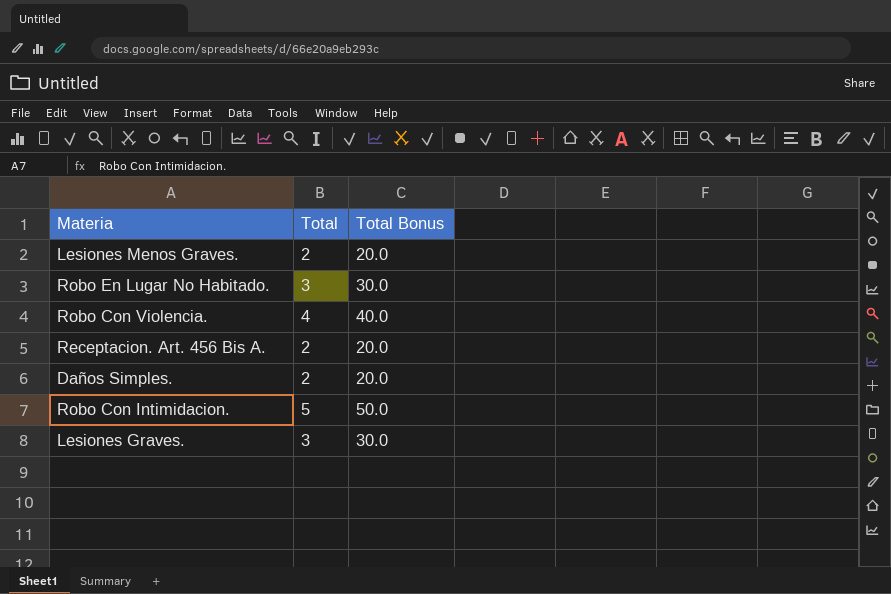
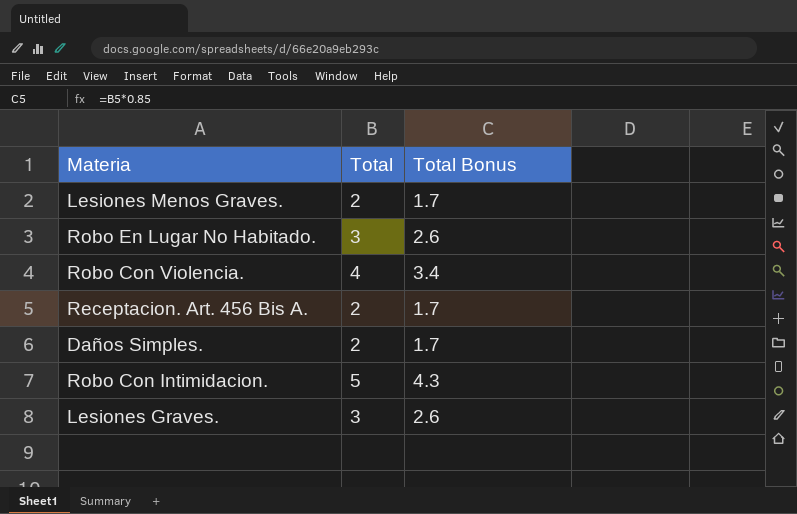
column Total Bonus | formula: [Total] * 10 -> [Total] * 0.85

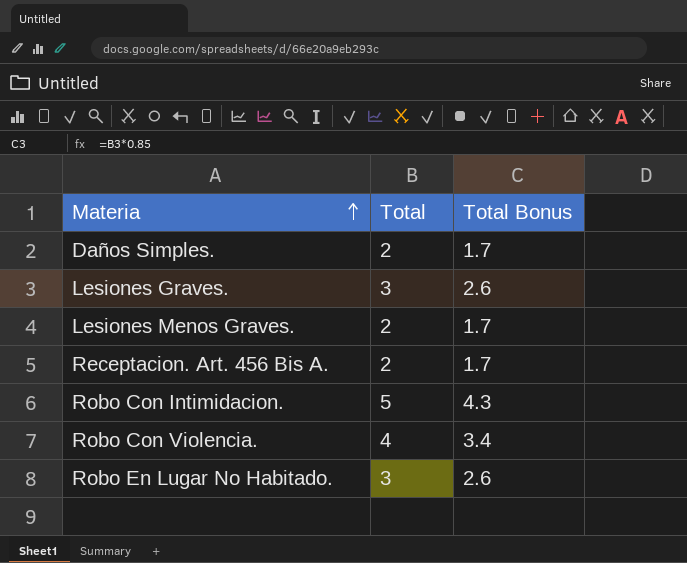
row order: none -> Materia ascending

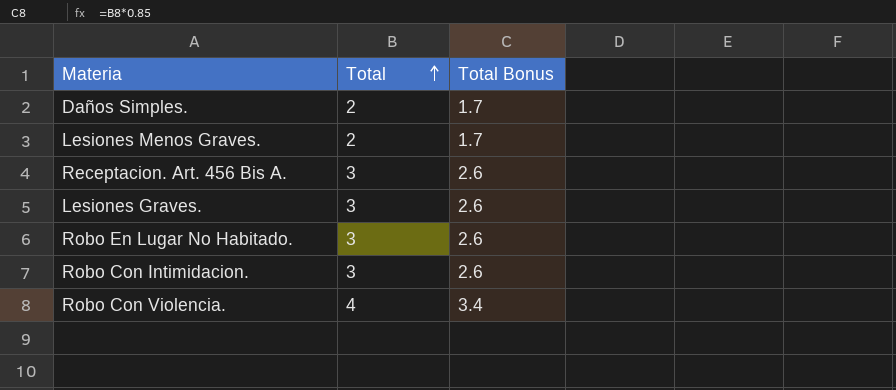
row order: Materia ascending -> Total ascending
Receptacion. Art. 456 Bis A. | Total: 2 -> 3
Receptacion. Art. 456 Bis A. | Total Bonus: 1.7 -> 2.6
Robo Con Intimidacion. | Total: 5 -> 3
Robo Con Intimidacion. | Total Bonus: 4.3 -> 2.6

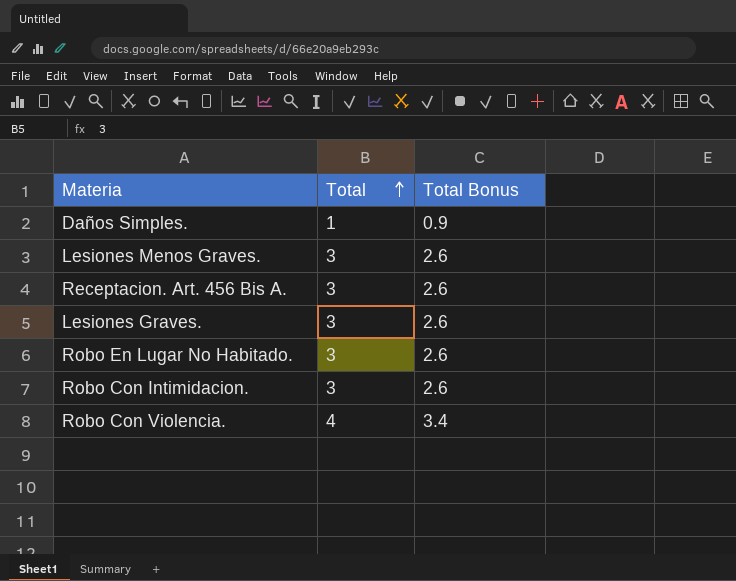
Daños Simples. | Total: 2 -> 1
Daños Simples. | Total Bonus: 1.7 -> 0.9
Lesiones Menos Graves. | Total: 2 -> 3
Lesiones Menos Graves. | Total Bonus: 1.7 -> 2.6

